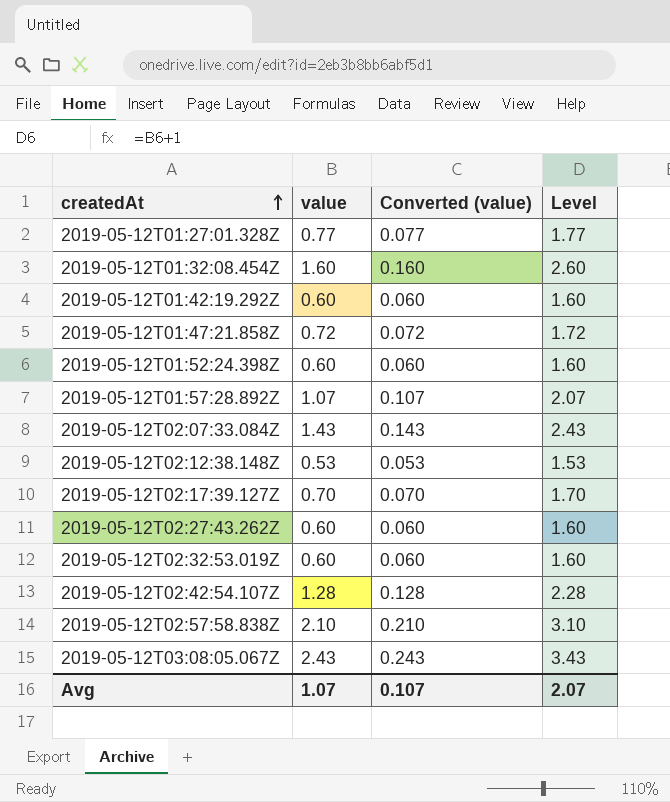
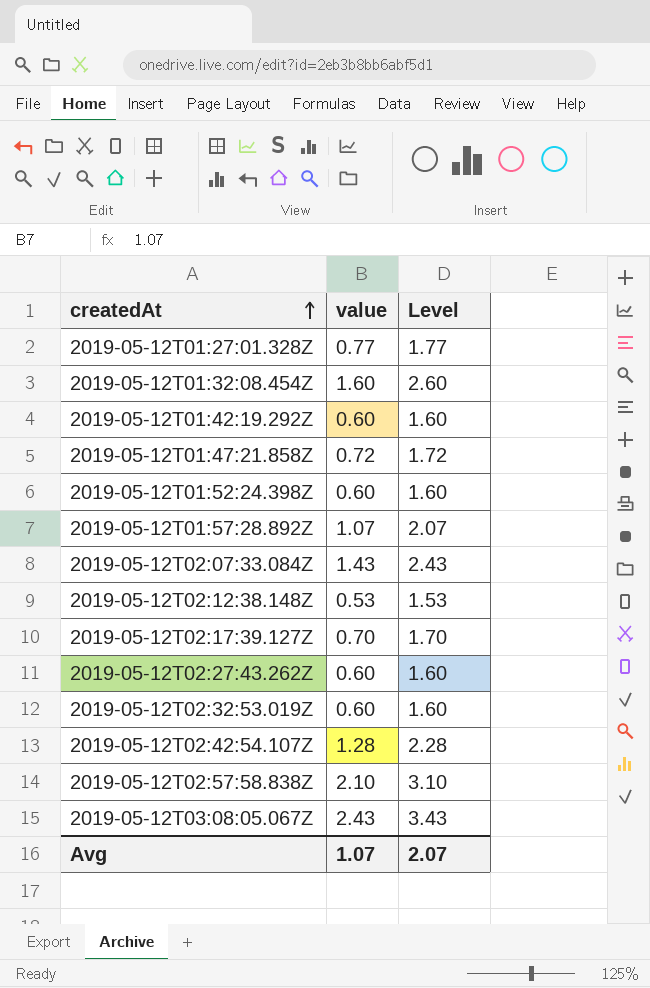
column Converted (value) | formula: [value] * 0.1 -> none

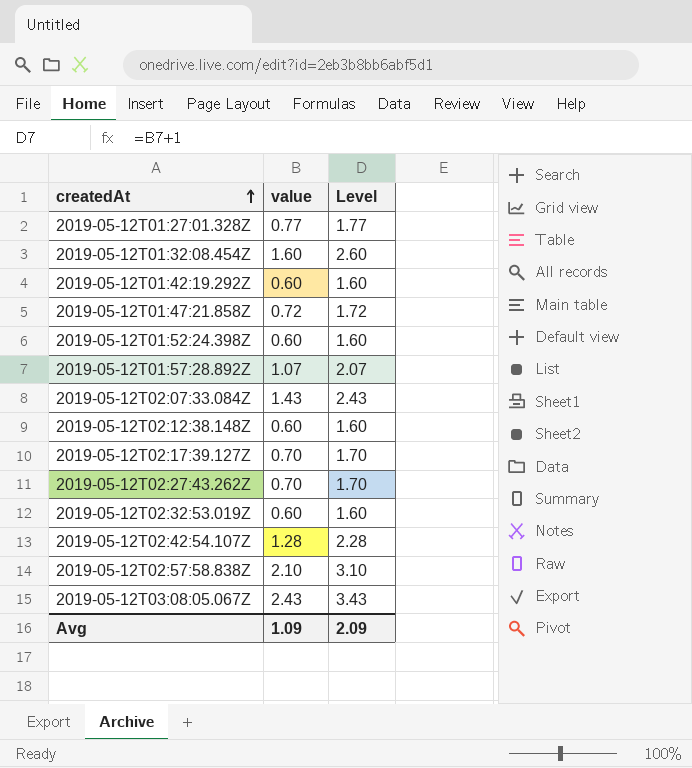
2019-05-12T02:12:38.148Z | value: 0.53 -> 0.60
2019-05-12T02:12:38.148Z | Level: 1.53 -> 1.60
2019-05-12T02:27:43.262Z | value: 0.60 -> 0.70
2019-05-12T02:27:43.262Z | Level: 1.60 -> 1.70
Avg | value: 1.07 -> 1.09
Avg | Level: 2.07 -> 2.09

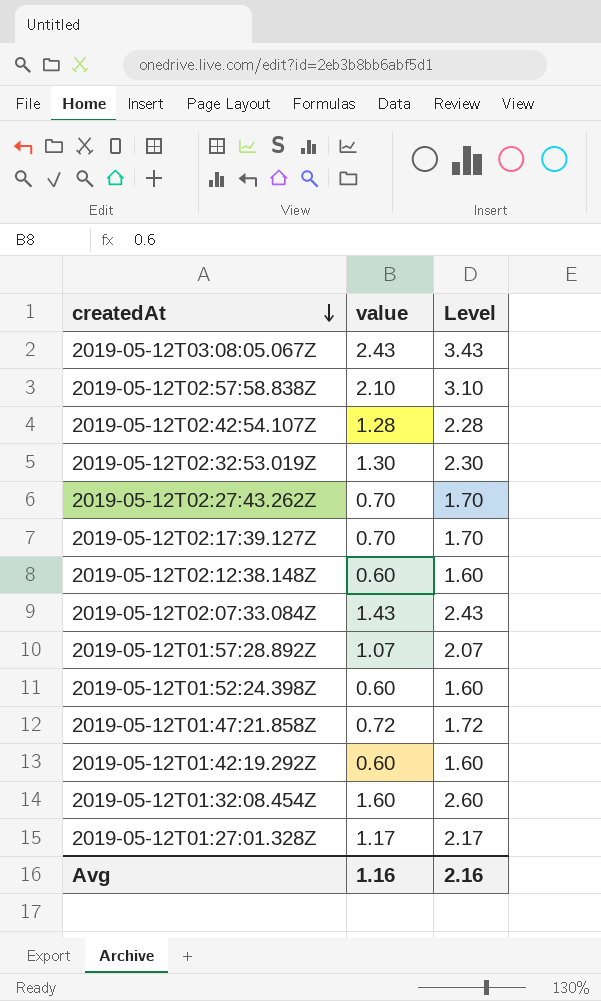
row order: createdAt ascending -> createdAt descending
2019-05-12T02:32:53.019Z | value: 0.60 -> 1.30
2019-05-12T02:32:53.019Z | Level: 1.60 -> 2.30
2019-05-12T01:27:01.328Z | value: 0.77 -> 1.17
2019-05-12T01:27:01.328Z | Level: 1.77 -> 2.17
Avg | value: 1.09 -> 1.16
Avg | Level: 2.09 -> 2.16

